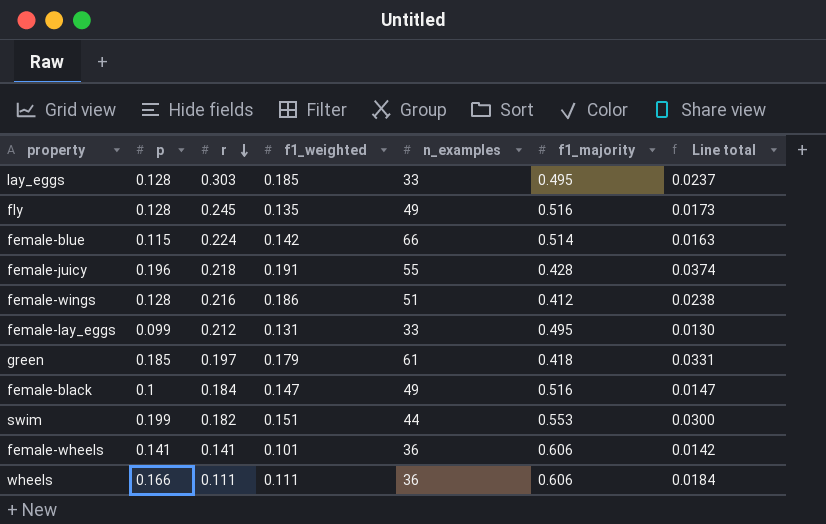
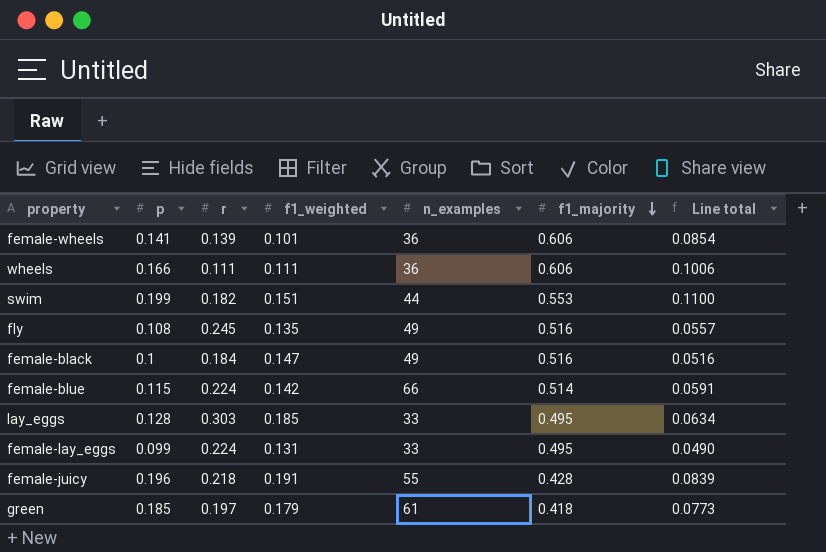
row order: r descending -> f1_majority descending
column Line total | formula: [p] * [f1_weighted] -> [p] * [f1_majority]
row female-wings: 0.128 | 0.216 | 0.186 | 51 | 0.412 | 0.0238 -> none
female-wheels | r: 0.141 -> 0.139
fly | p: 0.128 -> 0.108
female-lay_eggs | r: 0.212 -> 0.224

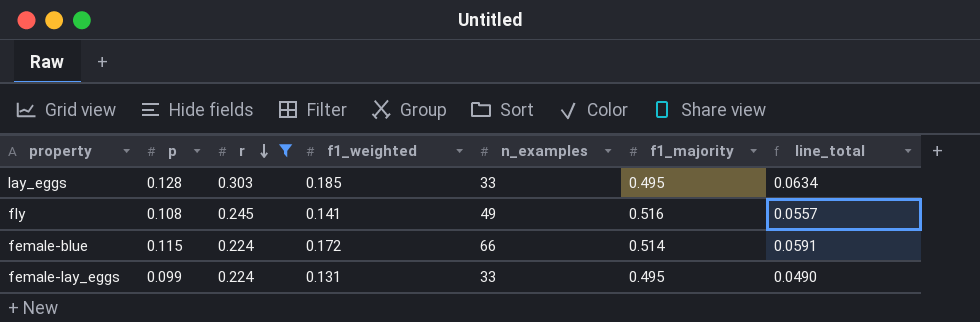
filter: none -> r >= 0.224
row order: f1_majority descending -> r descending
column name: Line total -> line_total
fly | f1_weighted: 0.135 -> 0.141
female-blue | f1_weighted: 0.142 -> 0.172

